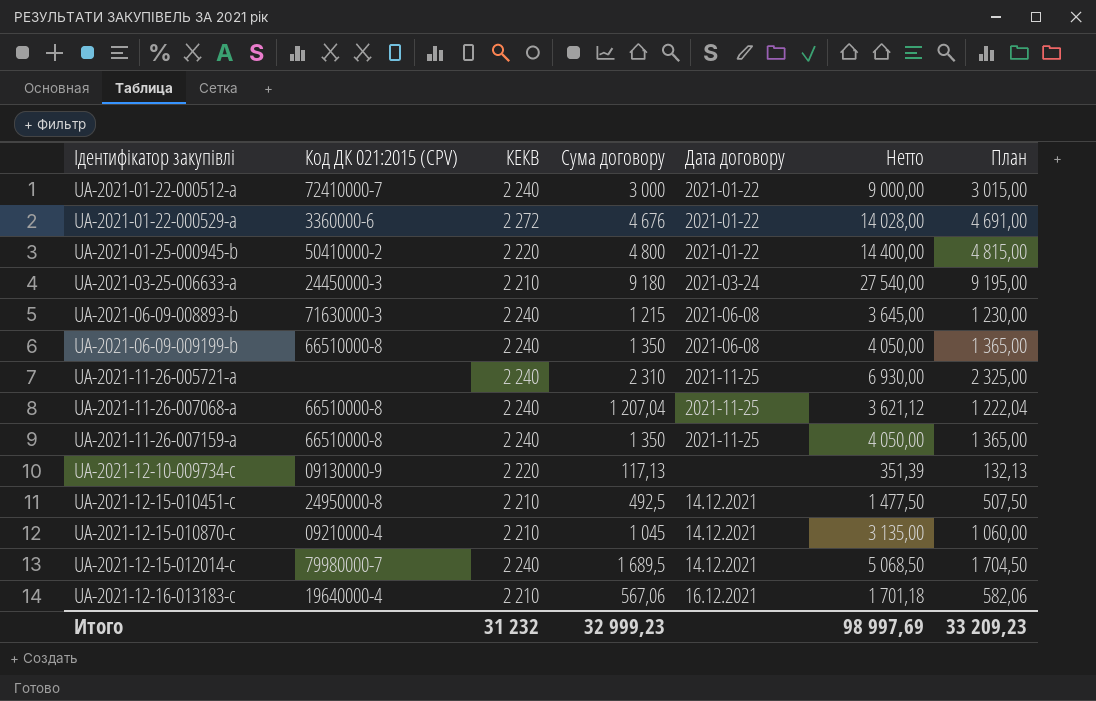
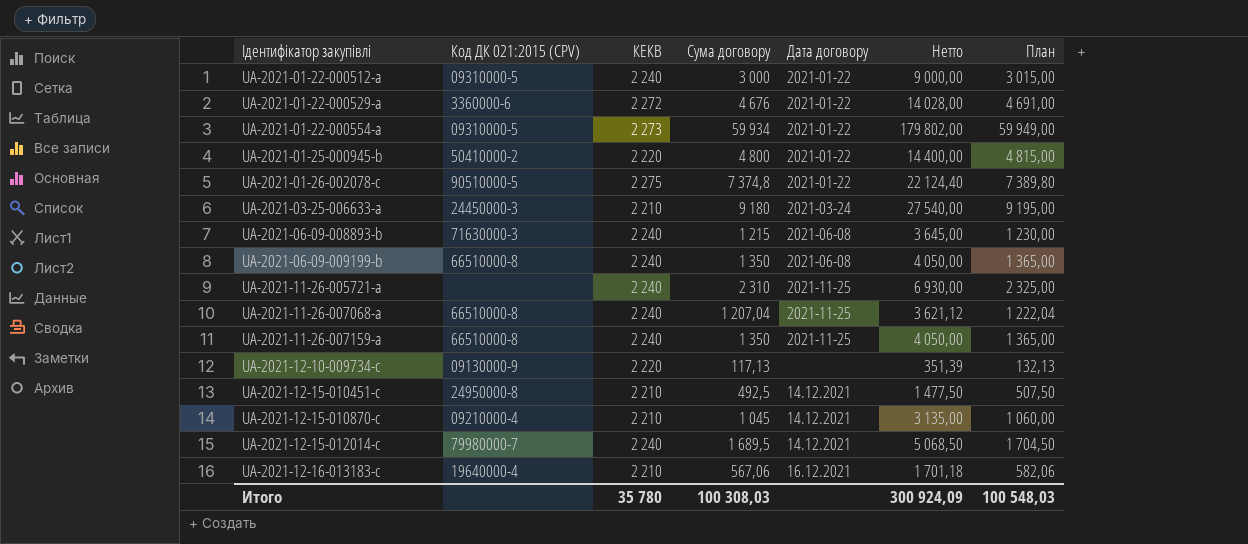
UA-2021-01-22-000512-a | Код ДК 021:2015 (CPV): 72410000-7 -> 09310000-5
row UA-2021-01-22-000554-a: none -> 09310000-5 | 2 273 | 59 934 | 2021-01-22 | 179 802,00 | 59 949,00
row UA-2021-01-26-002078-c: none -> 90510000-5 | 2 275 | 7 374,8 | 2021-01-22 | 22 124,40 | 7 389,80
Итого | КЕКВ: 31 232 -> 35 780
Итого | Сума договору: 32 999,23 -> 100 308,03
Итого | Нетто: 98 997,69 -> 300 924,09
Итого | План: 33 209,23 -> 100 548,03

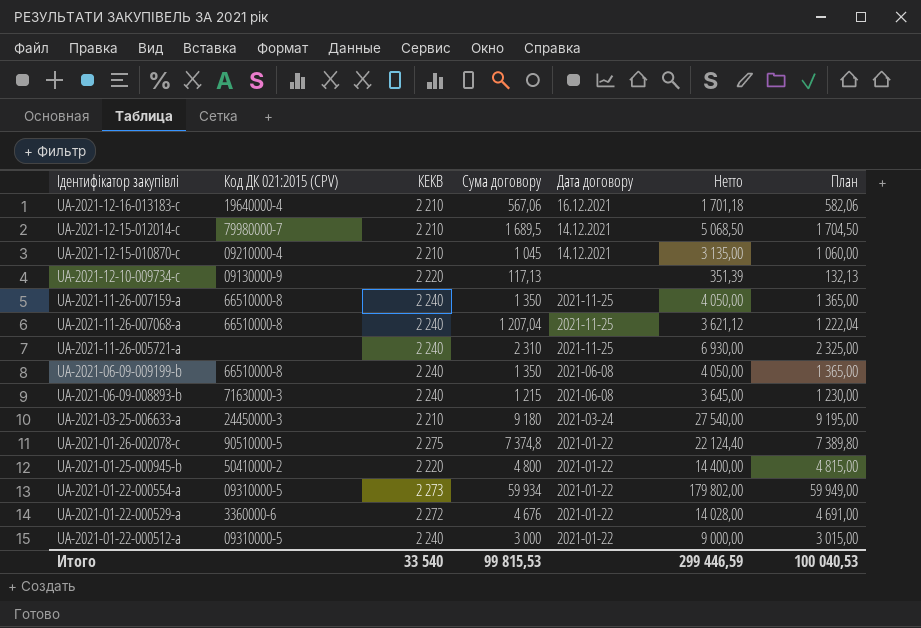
row order: Ідентифікатор закупівлі ascending -> Ідентифікатор закупівлі descending
row UA-2021-12-15-010451-c: 24950000-8 | 2 210 | 492,5 | 14.12.2021 | 1 477,50 | 507,50 -> none
UA-2021-12-15-012014-c | КЕКВ: 2 240 -> 2 210
Итого | КЕКВ: 35 780 -> 33 540
Итого | Сума договору: 100 308,03 -> 99 815,53
Итого | Нетто: 300 924,09 -> 299 446,59
Итого | План: 100 548,03 -> 100 040,53

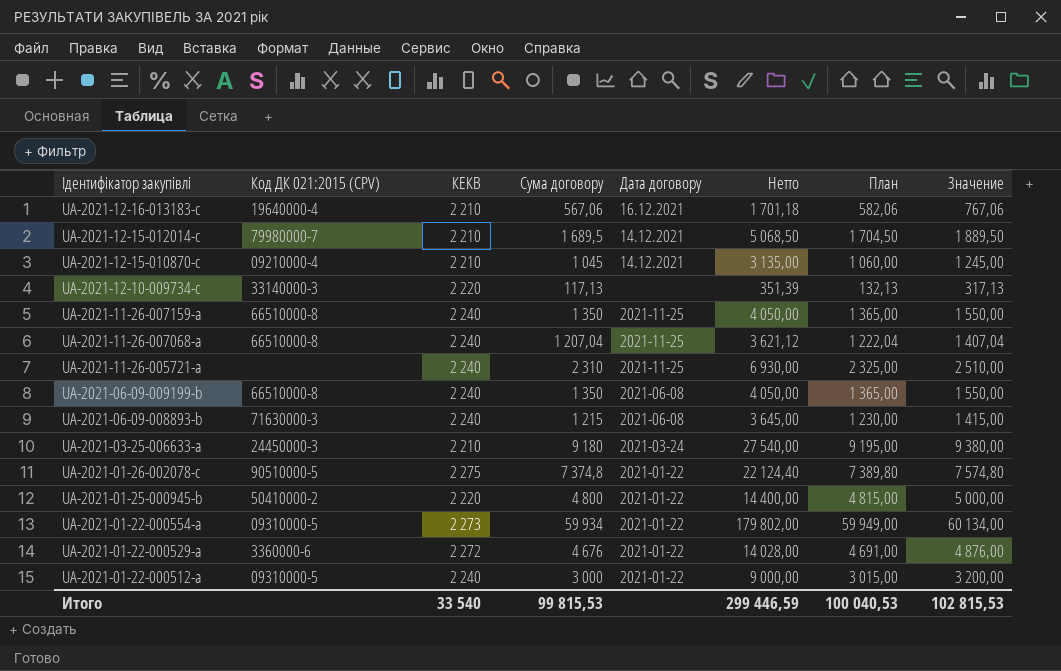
column Значение | formula: none -> [Сума договору] + 200
UA-2021-12-10-009734-c | Код ДК 021:2015 (CPV): 09130000-9 -> 33140000-3

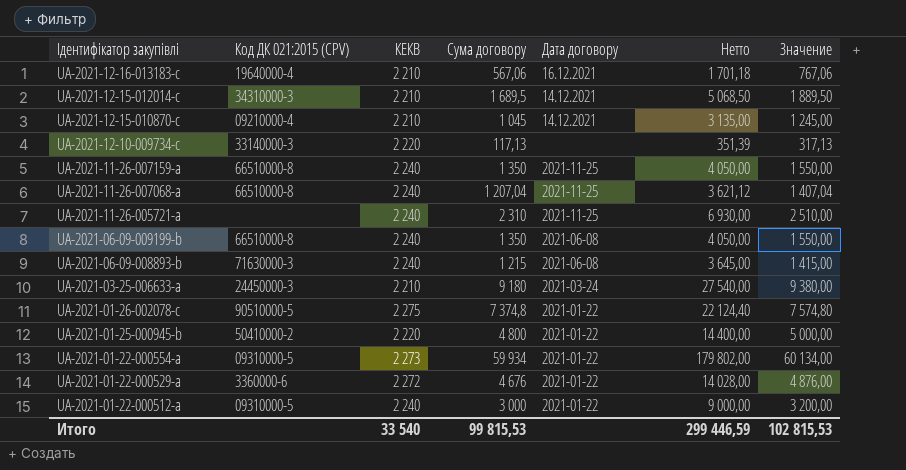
column План | formula: [Сума договору] + 15 -> none
UA-2021-12-15-012014-c | Код ДК 021:2015 (CPV): 79980000-7 -> 34310000-3

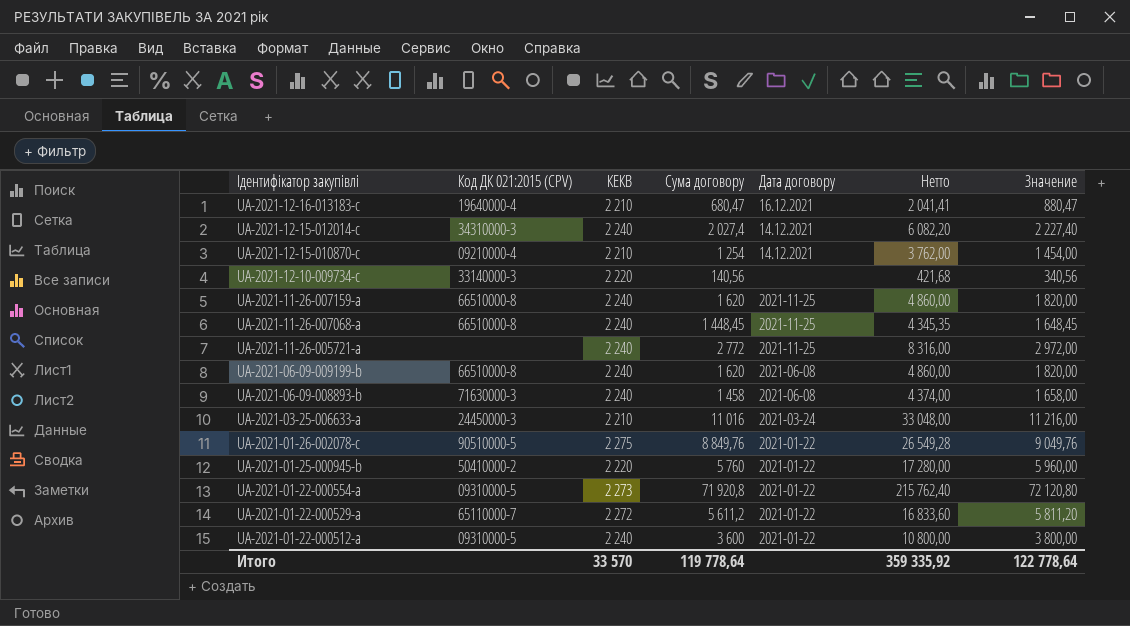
UA-2021-12-16-013183-c | Сума договору: 567,06 -> 680,47
UA-2021-12-16-013183-c | Нетто: 1 701,18 -> 2 041,41
UA-2021-12-16-013183-c | Значение: 767,06 -> 880,47
UA-2021-12-15-012014-c | КЕКВ: 2 210 -> 2 240
UA-2021-12-15-012014-c | Сума договору: 1 689,5 -> 2 027,4
UA-2021-12-15-012014-c | Нетто: 5 068,50 -> 6 082,20
UA-2021-12-15-012014-c | Значение: 1 889,50 -> 2 227,40
UA-2021-12-15-010870-c | Сума договору: 1 045 -> 1 254
UA-2021-12-15-010870-c | Нетто: 3 135,00 -> 3 762,00
UA-2021-12-15-010870-c | Значение: 1 245,00 -> 1 454,00
UA-2021-12-10-009734-c | Сума договору: 117,13 -> 140,56
UA-2021-12-10-009734-c | Нетто: 351,39 -> 421,68
UA-2021-12-10-009734-c | Значение: 317,13 -> 340,56
UA-2021-11-26-007159-a | Сума договору: 1 350 -> 1 620
UA-2021-11-26-007159-a | Нетто: 4 050,00 -> 4 860,00
UA-2021-11-26-007159-a | Значение: 1 550,00 -> 1 820,00
UA-2021-11-26-007068-a | Сума договору: 1 207,04 -> 1 448,45
UA-2021-11-26-007068-a | Нетто: 3 621,12 -> 4 345,35
UA-2021-11-26-007068-a | Значение: 1 407,04 -> 1 648,45
UA-2021-11-26-005721-a | Сума договору: 2 310 -> 2 772
UA-2021-11-26-005721-a | Нетто: 6 930,00 -> 8 316,00
UA-2021-11-26-005721-a | Значение: 2 510,00 -> 2 972,00
UA-2021-06-09-009199-b | Сума договору: 1 350 -> 1 620
UA-2021-06-09-009199-b | Нетто: 4 050,00 -> 4 860,00
UA-2021-06-09-009199-b | Значение: 1 550,00 -> 1 820,00
UA-2021-06-09-008893-b | Сума договору: 1 215 -> 1 458
UA-2021-06-09-008893-b | Нетто: 3 645,00 -> 4 374,00
UA-2021-06-09-008893-b | Значение: 1 415,00 -> 1 658,00
UA-2021-03-25-006633-a | Сума договору: 9 180 -> 11 016
UA-2021-03-25-006633-a | Нетто: 27 540,00 -> 33 048,00
UA-2021-03-25-006633-a | Значение: 9 380,00 -> 11 216,00
UA-2021-01-26-002078-c | Сума договору: 7 374,8 -> 8 849,76
UA-2021-01-26-002078-c | Нетто: 22 124,40 -> 26 549,28
UA-2021-01-26-002078-c | Значение: 7 574,80 -> 9 049,76
UA-2021-01-25-000945-b | Сума договору: 4 800 -> 5 760
UA-2021-01-25-000945-b | Нетто: 14 400,00 -> 17 280,00
UA-2021-01-25-000945-b | Значение: 5 000,00 -> 5 960,00
UA-2021-01-22-000554-a | Сума договору: 59 934 -> 71 920,8
UA-2021-01-22-000554-a | Нетто: 179 802,00 -> 215 762,40
UA-2021-01-22-000554-a | Значение: 60 134,00 -> 72 120,80
UA-2021-01-22-000529-a | Код ДК 021:2015 (CPV): 3360000-6 -> 65110000-7
UA-2021-01-22-000529-a | Сума договору: 4 676 -> 5 611,2
UA-2021-01-22-000529-a | Нетто: 14 028,00 -> 16 833,60
UA-2021-01-22-000529-a | Значение: 4 876,00 -> 5 811,20
UA-2021-01-22-000512-a | Сума договору: 3 000 -> 3 600
UA-2021-01-22-000512-a | Нетто: 9 000,00 -> 10 800,00
UA-2021-01-22-000512-a | Значение: 3 200,00 -> 3 800,00
Итого | КЕКВ: 33 540 -> 33 570
Итого | Сума договору: 99 815,53 -> 119 778,64
Итого | Нетто: 299 446,59 -> 359 335,92
Итого | Значение: 102 815,53 -> 122 778,64

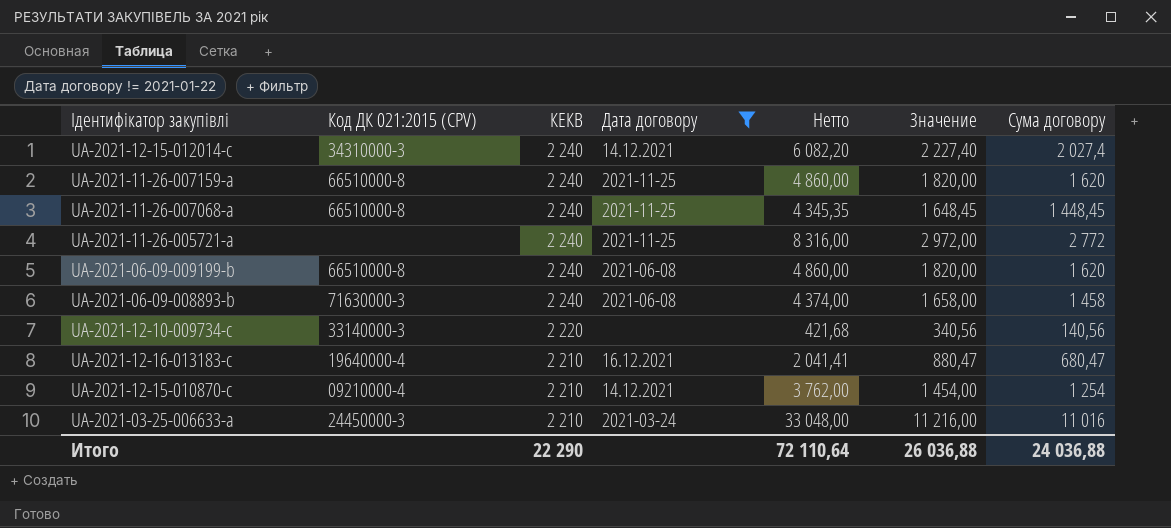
filter: none -> Дата договору != 2021-01-22
row order: Ідентифікатор закупівлі descending -> КЕКВ descending
column Сума договору | position: 4 -> 7
Итого | КЕКВ: 33 570 -> 22 290
Итого | Нетто: 359 335,92 -> 72 110,64
Итого | Значение: 122 778,64 -> 26 036,88
Итого | Сума договору: 119 778,64 -> 24 036,88

